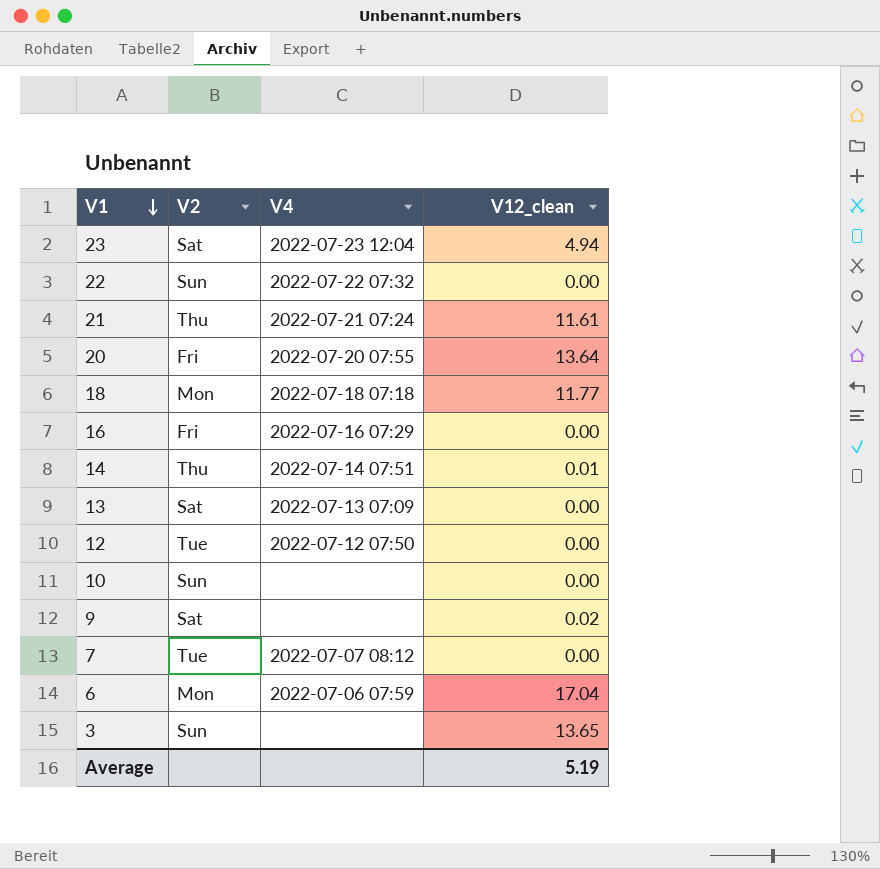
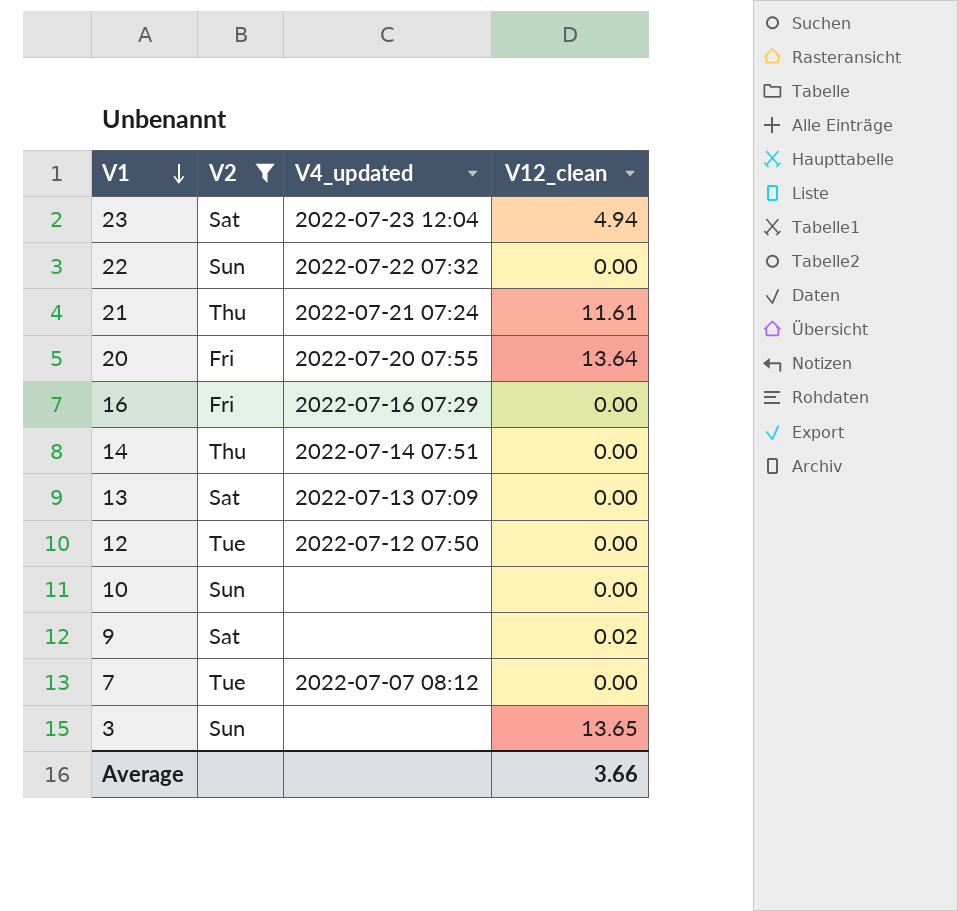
filter: none -> V2 != Mon
column name: V4 -> V4_updated
14 | V12_clean: 0.01 -> 0.00
Average | V12_clean: 5.19 -> 3.66

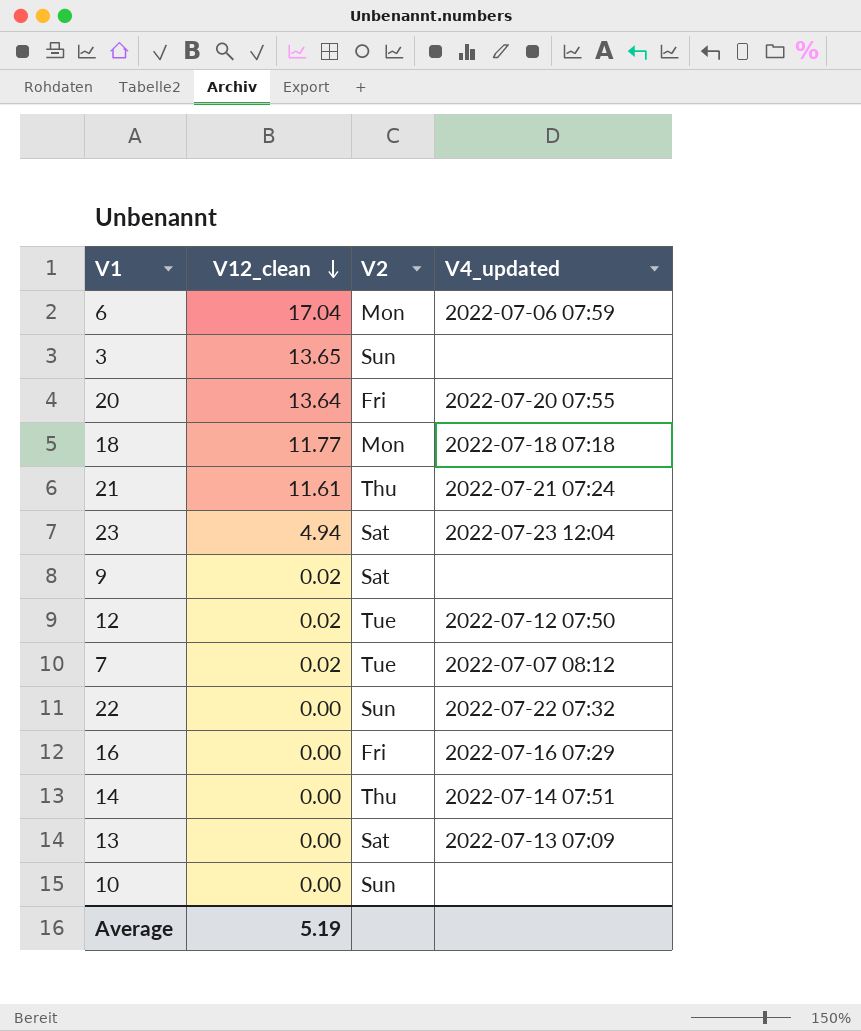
filter: V2 != Mon -> none
row order: V1 descending -> V12_clean descending
column V12_clean | position: 4 -> 2
12 | V12_clean: 0.00 -> 0.02
7 | V12_clean: 0.00 -> 0.02
Average | V12_clean: 3.66 -> 5.19

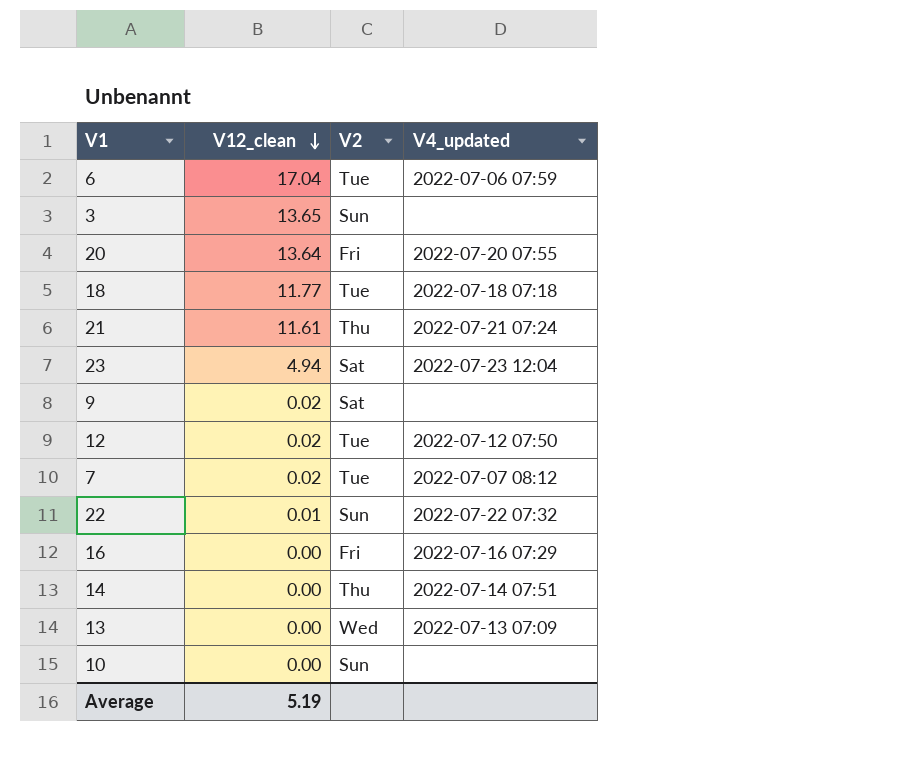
6 | V2: Mon -> Tue
18 | V2: Mon -> Tue
22 | V12_clean: 0.00 -> 0.01
13 | V2: Sat -> Wed

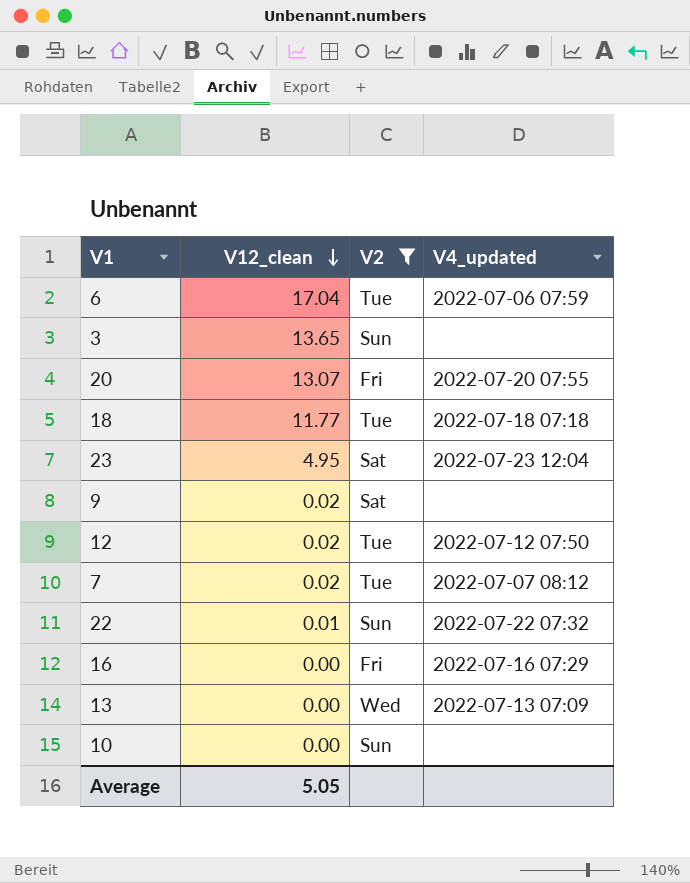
filter: none -> V2 != Thu
20 | V12_clean: 13.64 -> 13.07
23 | V12_clean: 4.94 -> 4.95
Average | V12_clean: 5.19 -> 5.05

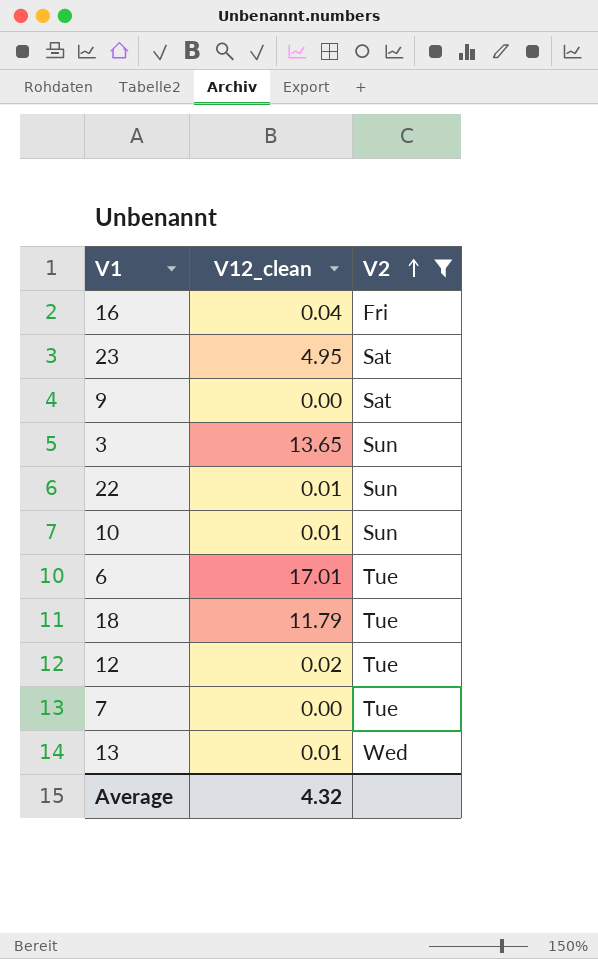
row order: V12_clean descending -> V2 ascending
column V4_updated | position: 4 -> none
row 20: 13.07 | Fri | 2022-07-20 07:55 -> none
16 | V12_clean: 0.00 -> 0.04
9 | V12_clean: 0.02 -> 0.00
10 | V12_clean: 0.00 -> 0.01
6 | V12_clean: 17.04 -> 17.01
18 | V12_clean: 11.77 -> 11.79
7 | V12_clean: 0.02 -> 0.00
13 | V12_clean: 0.00 -> 0.01
Average | V12_clean: 5.05 -> 4.32

